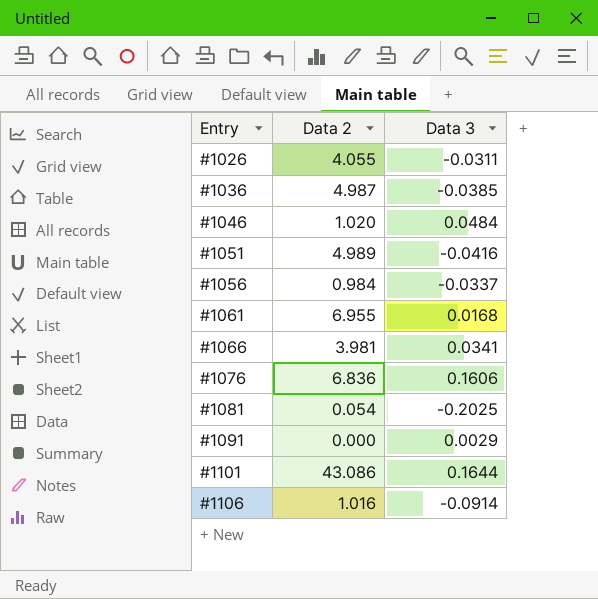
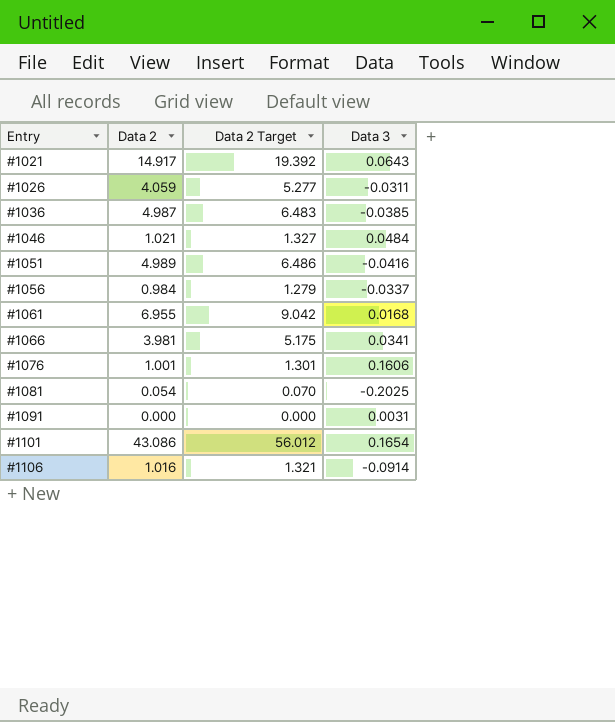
column Data 2 Target | formula: none -> [Data 2] * 1.3
row #1021: none -> 14.917 | 19.392 | 0.0643
#1026 | Data 2: 4.055 -> 4.059
#1046 | Data 2: 1.020 -> 1.021
#1076 | Data 2: 6.836 -> 1.001
#1091 | Data 3: 0.0029 -> 0.0031
#1101 | Data 3: 0.1644 -> 0.1654

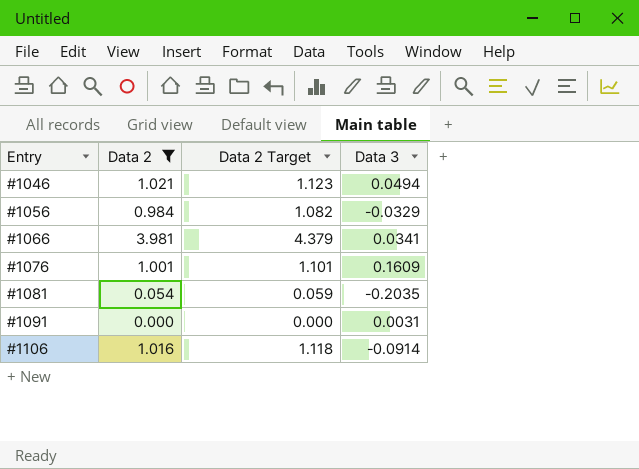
filter: none -> Data 2 <= 3.981
column Data 2 Target | formula: [Data 2] * 1.3 -> [Data 2] * 1.1
#1046 | Data 3: 0.0484 -> 0.0494
#1056 | Data 3: -0.0337 -> -0.0329
#1076 | Data 3: 0.1606 -> 0.1609
#1081 | Data 3: -0.2025 -> -0.2035

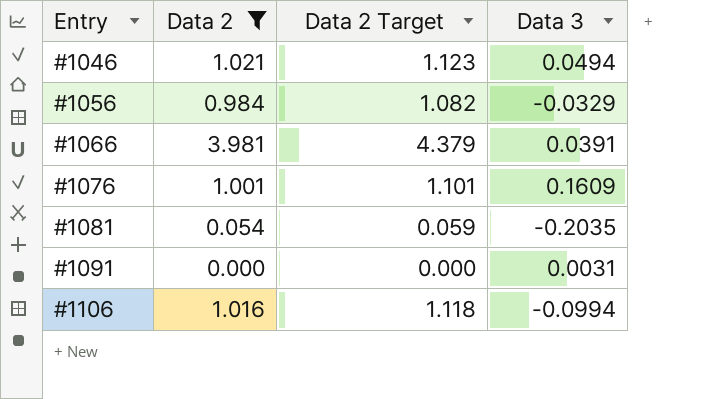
#1066 | Data 3: 0.0341 -> 0.0391
#1106 | Data 3: -0.0914 -> -0.0994

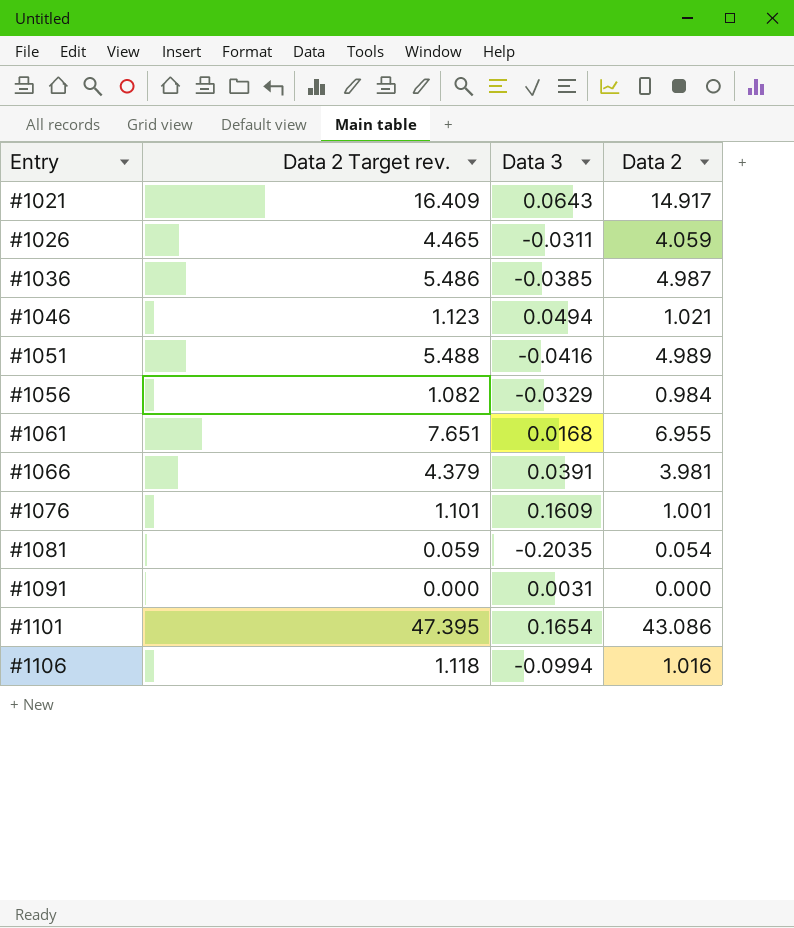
filter: Data 2 <= 3.981 -> none
column name: Data 2 Target -> Data 2 Target rev.
column Data 2 | position: 2 -> 4

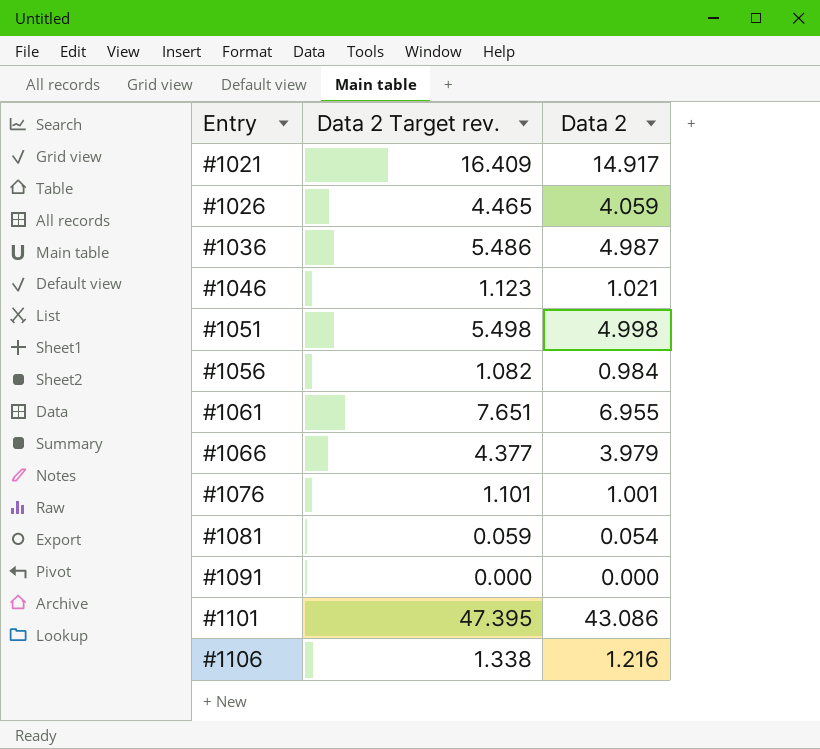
column Data 3 | position: 3 -> none
#1051 | Data 2 Target rev.: 5.488 -> 5.498
#1051 | Data 2: 4.989 -> 4.998
#1066 | Data 2 Target rev.: 4.379 -> 4.377
#1066 | Data 2: 3.981 -> 3.979
#1106 | Data 2 Target rev.: 1.118 -> 1.338
#1106 | Data 2: 1.016 -> 1.216

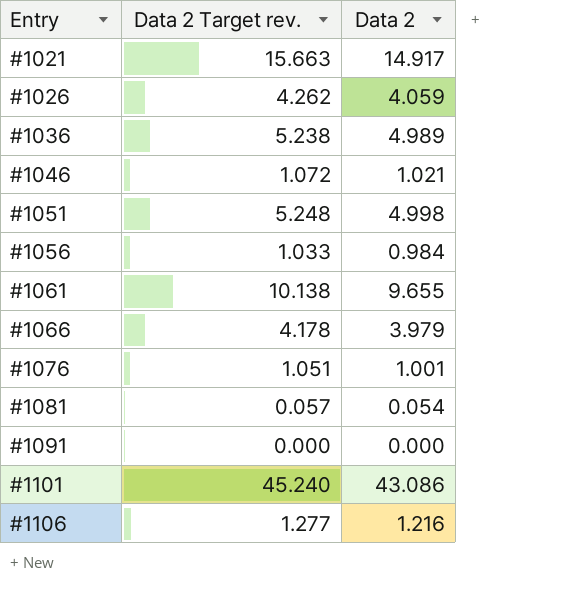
column Data 2 Target rev. | formula: [Data 2] * 1.1 -> [Data 2] * 1.05
#1036 | Data 2: 4.987 -> 4.989
#1061 | Data 2: 6.955 -> 9.655

